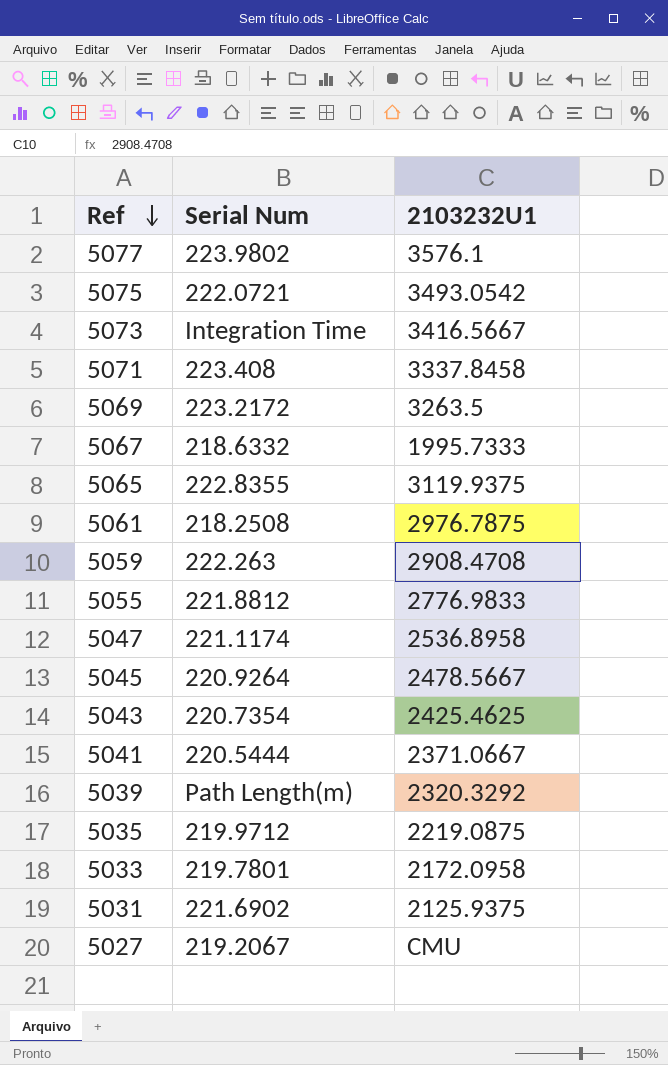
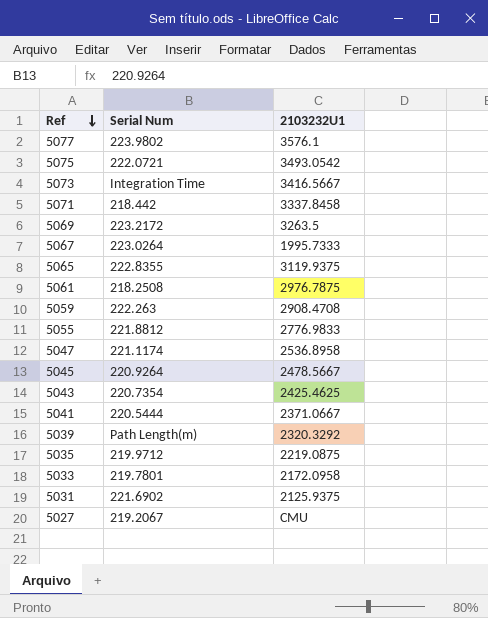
5071 | Serial Num: 223.408 -> 218.442
5067 | Serial Num: 218.6332 -> 223.0264

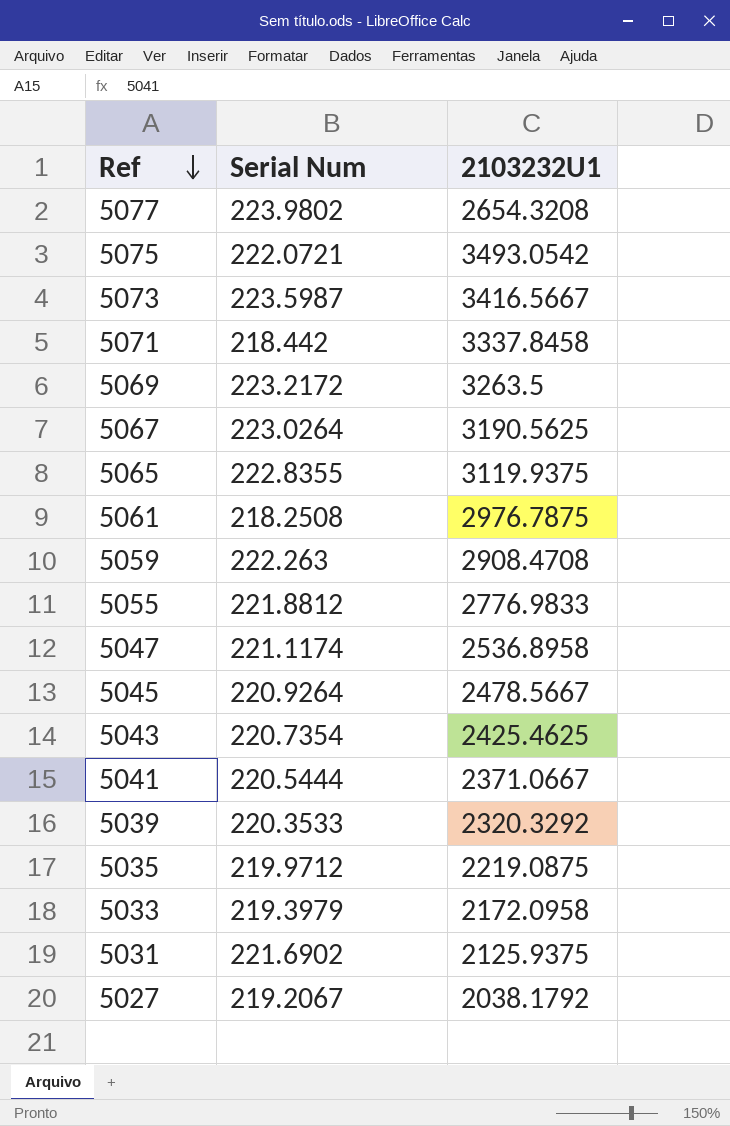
5077 | 2103232U1: 3576.1 -> 2654.3208
5073 | Serial Num: Integration Time -> 223.5987
5067 | 2103232U1: 1995.7333 -> 3190.5625
5039 | Serial Num: Path Length(m) -> 220.3533
5033 | Serial Num: 219.7801 -> 219.3979
5027 | 2103232U1: CMU -> 2038.1792

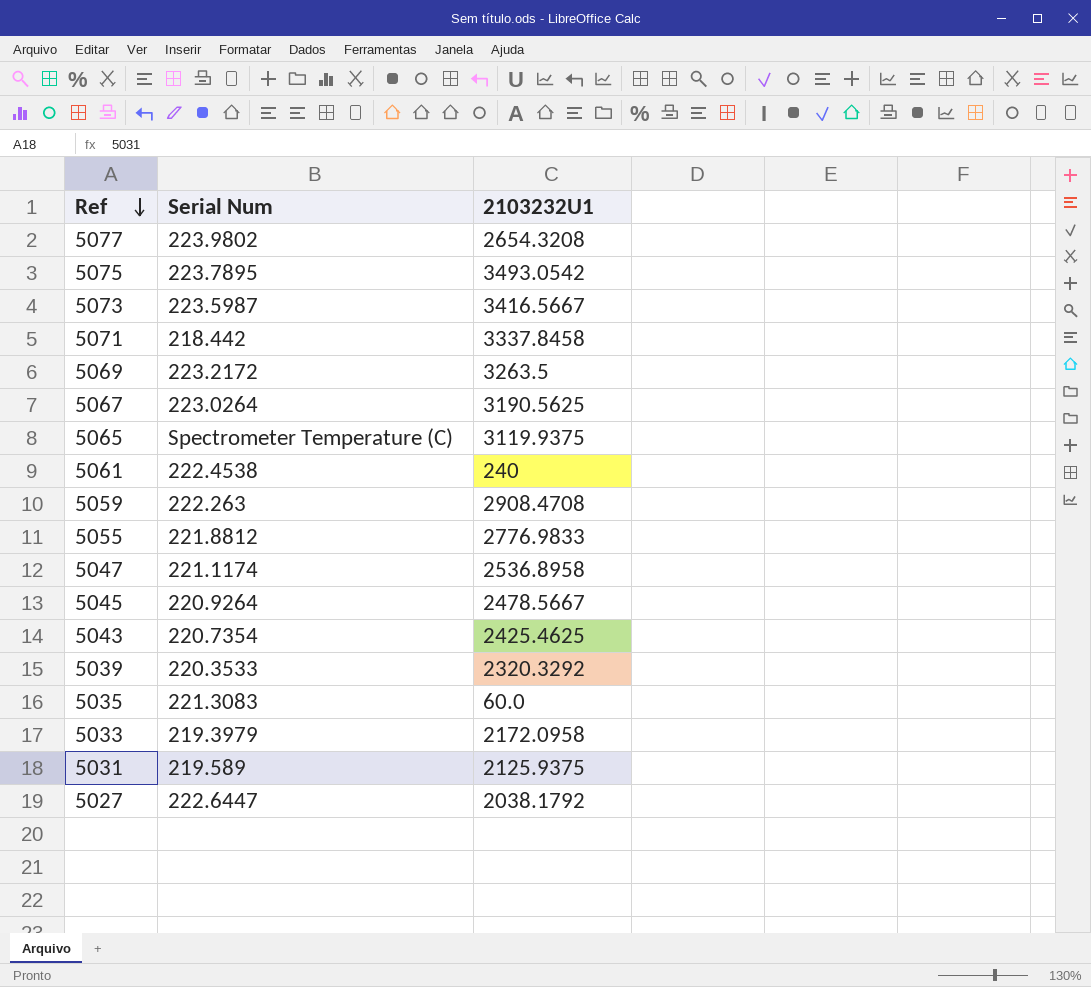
row 5041: 220.5444 | 2371.0667 -> none
5075 | Serial Num: 222.0721 -> 223.7895
5065 | Serial Num: 222.8355 -> Spectrometer Temperature (C)
5061 | Serial Num: 218.2508 -> 222.4538
5061 | 2103232U1: 2976.7875 -> 240
5035 | Serial Num: 219.9712 -> 221.3083
5035 | 2103232U1: 2219.0875 -> 60.0
5031 | Serial Num: 221.6902 -> 219.589
5027 | Serial Num: 219.2067 -> 222.6447

